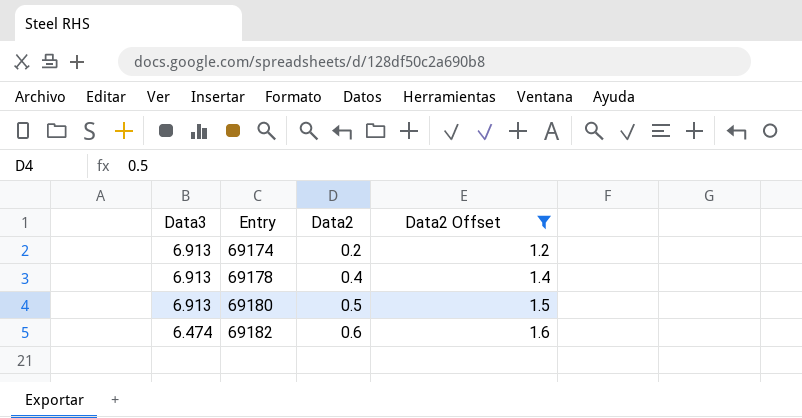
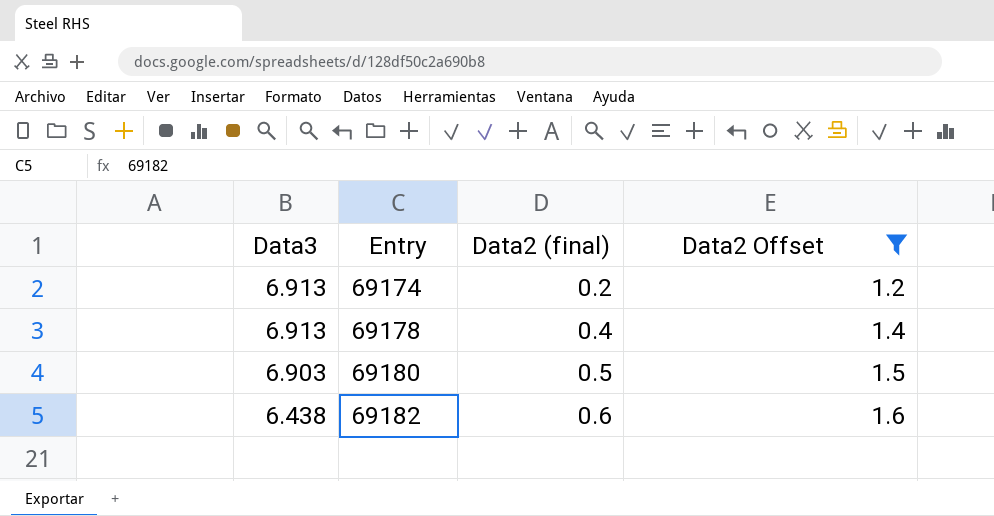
column name: Data2 -> Data2 (final)
69180 | Data3: 6.913 -> 6.903
69182 | Data3: 6.474 -> 6.438

